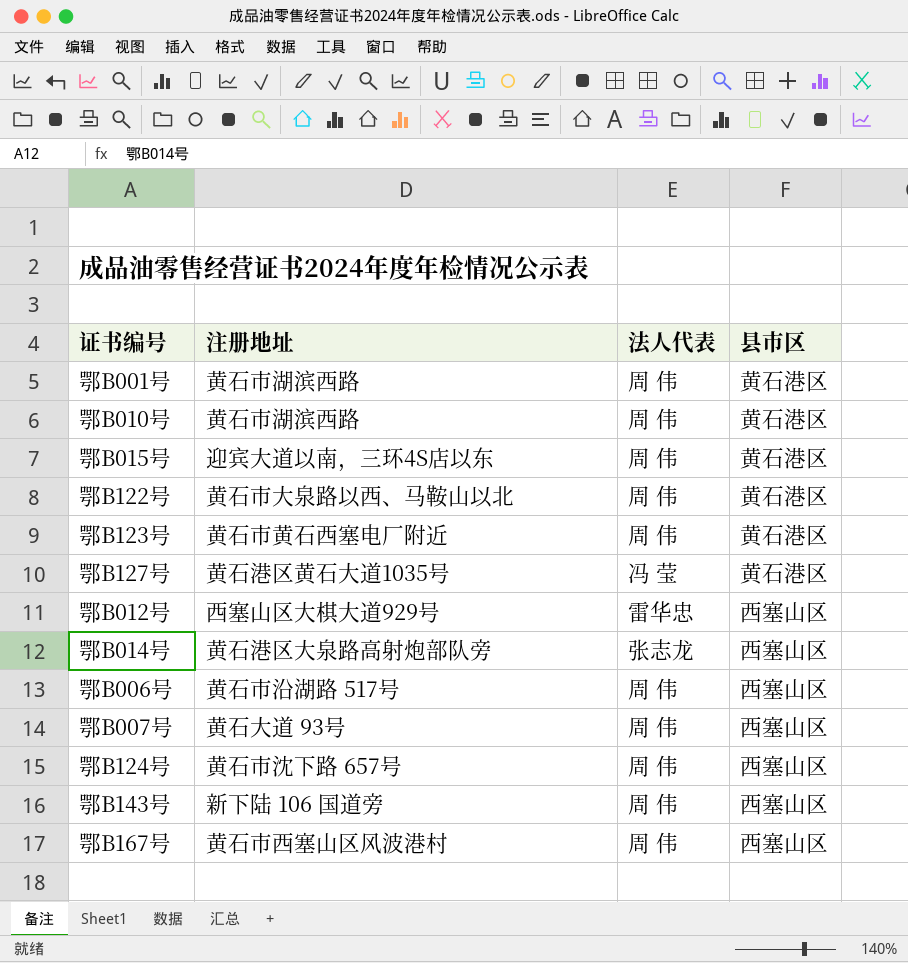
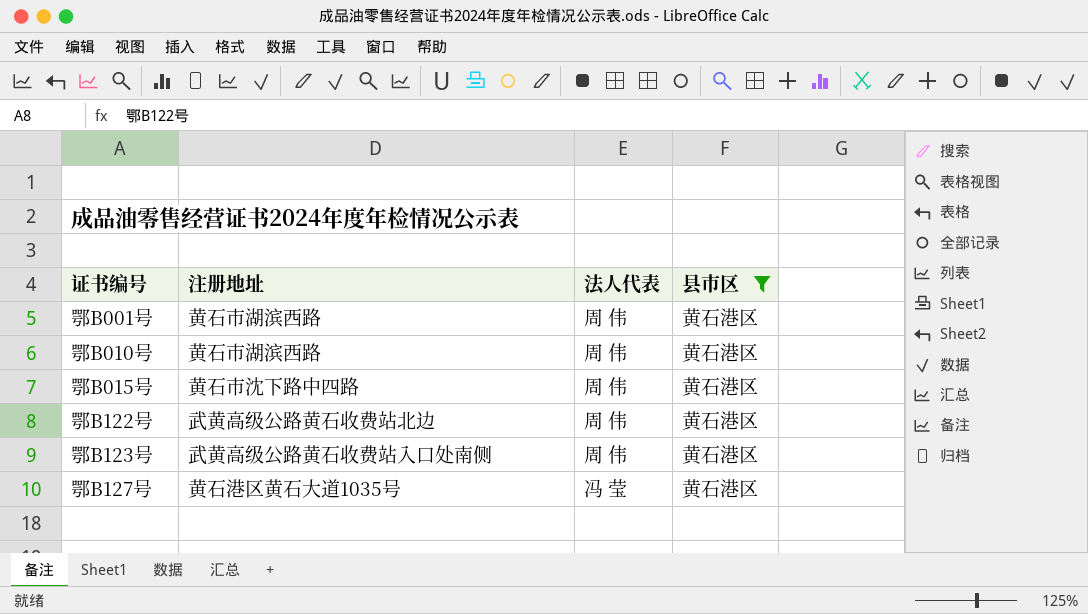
filter: none -> 县市区 = 黄石港区
鄂B015号 | 注册地址: 迎宾大道以南，三环4S店以东 -> 黄石市沈下路中四路
鄂B122号 | 注册地址: 黄石市大泉路以西、马鞍山以北 -> 武黄高级公路黄石收费站北边
鄂B123号 | 注册地址: 黄石市黄石西塞电厂附近 -> 武黄高级公路黄石收费站入口处南侧

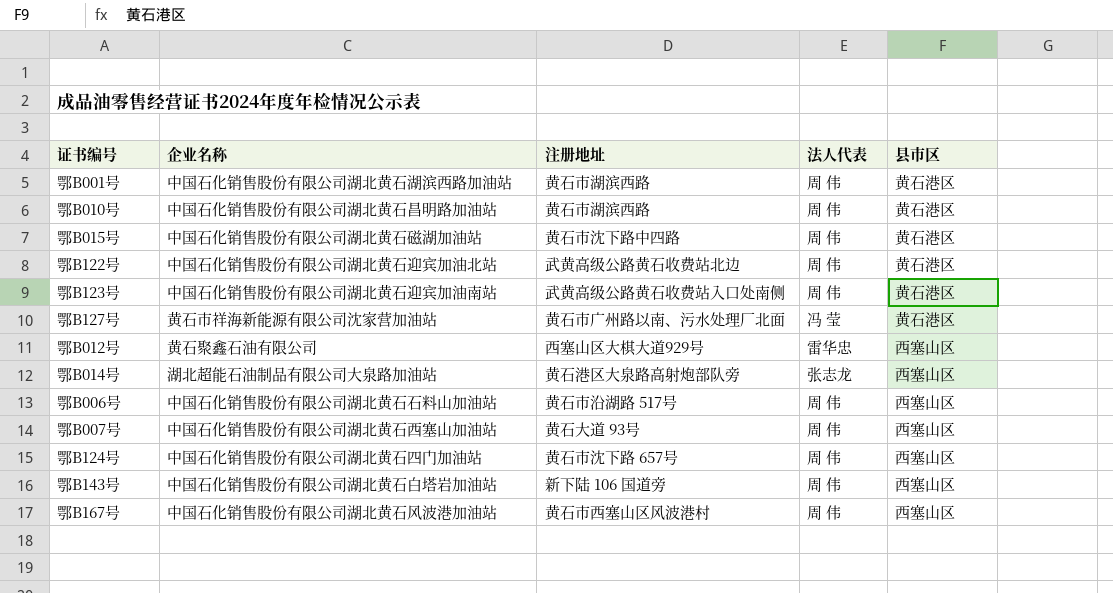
filter: 县市区 = 黄石港区 -> none
column 企业名称 | position: none -> 2
鄂B127号 | 注册地址: 黄石港区黄石大道1035号 -> 黄石市广州路以南、污水处理厂北面

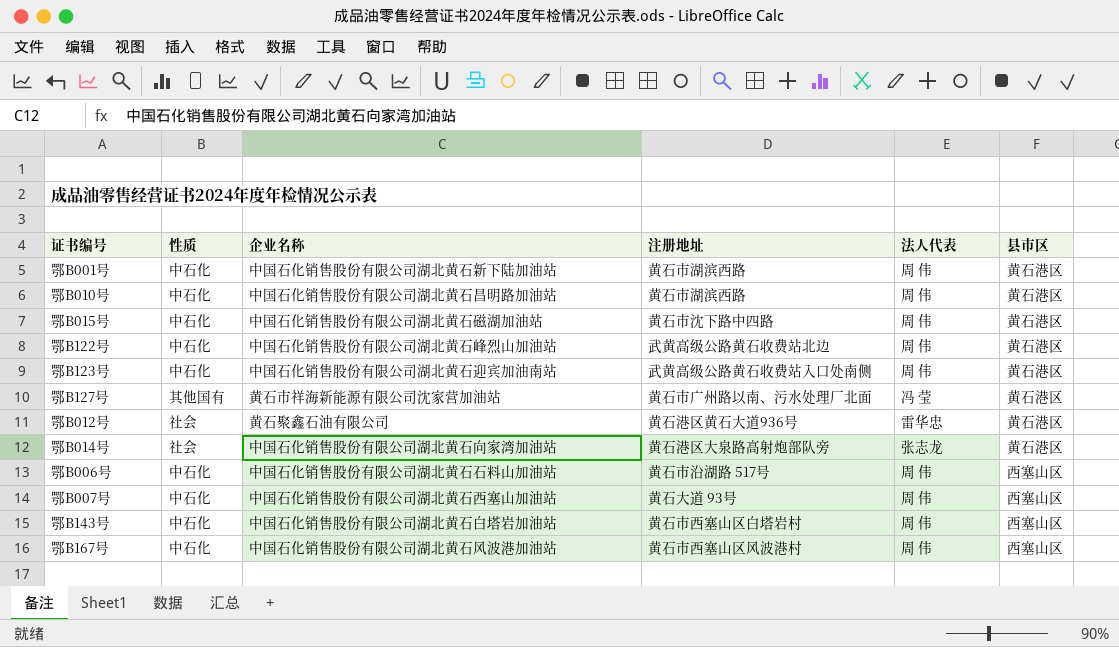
column 性质 | position: none -> 2
row 鄂B124号: 中国石化销售股份有限公司湖北黄石四门加油站 | 黄石市沈下路 657号 | 周 伟 | 西塞山区 -> none
鄂B001号 | 企业名称: 中国石化销售股份有限公司湖北黄石湖滨西路加油站 -> 中国石化销售股份有限公司湖北黄石新下陆加油站
鄂B122号 | 企业名称: 中国石化销售股份有限公司湖北黄石迎宾加油北站 -> 中国石化销售股份有限公司湖北黄石峰烈山加油站
鄂B012号 | 注册地址: 西塞山区大棋大道929号 -> 黄石港区黄石大道936号
鄂B012号 | 县市区: 西塞山区 -> 黄石港区
鄂B014号 | 企业名称: 湖北超能石油制品有限公司大泉路加油站 -> 中国石化销售股份有限公司湖北黄石向家湾加油站
鄂B014号 | 县市区: 西塞山区 -> 黄石港区
鄂B143号 | 注册地址: 新下陆 106 国道旁 -> 黄石市西塞山区白塔岩村

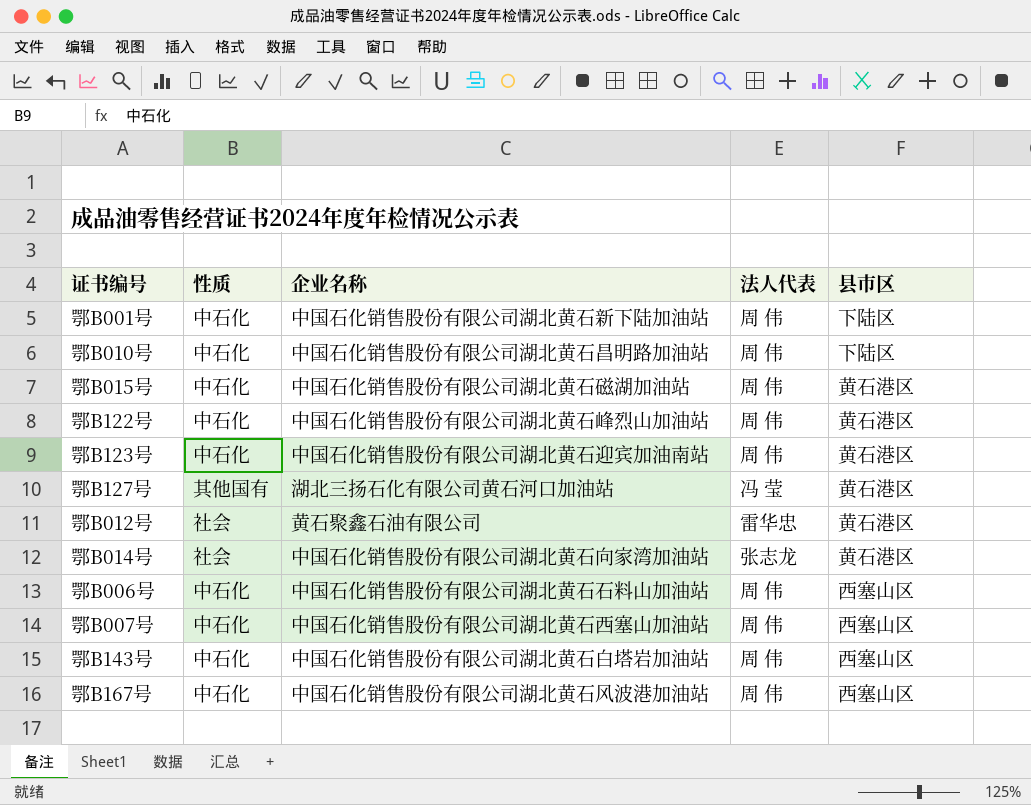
column 注册地址 | position: 4 -> none
鄂B001号 | 县市区: 黄石港区 -> 下陆区
鄂B010号 | 县市区: 黄石港区 -> 下陆区
鄂B127号 | 企业名称: 黄石市祥海新能源有限公司沈家营加油站 -> 湖北三扬石化有限公司黄石河口加油站

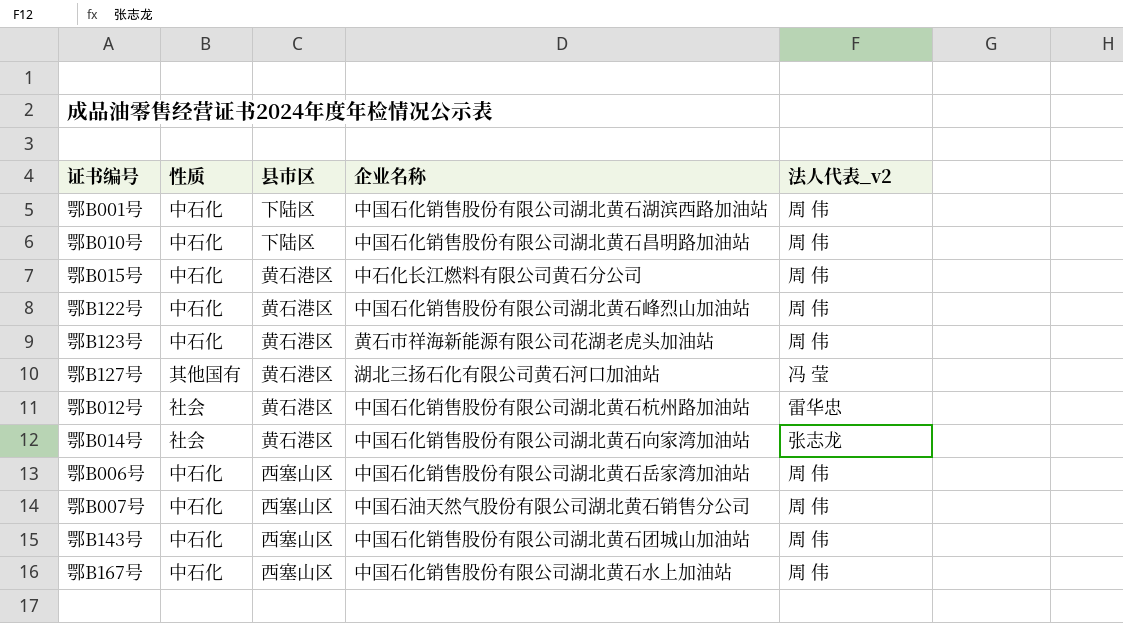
column 县市区 | position: 5 -> 3
column name: 法人代表 -> 法人代表_v2
鄂B001号 | 企业名称: 中国石化销售股份有限公司湖北黄石新下陆加油站 -> 中国石化销售股份有限公司湖北黄石湖滨西路加油站
鄂B015号 | 企业名称: 中国石化销售股份有限公司湖北黄石磁湖加油站 -> 中石化长江燃料有限公司黄石分公司
鄂B123号 | 企业名称: 中国石化销售股份有限公司湖北黄石迎宾加油南站 -> 黄石市祥海新能源有限公司花湖老虎头加油站
鄂B012号 | 企业名称: 黄石聚鑫石油有限公司 -> 中国石化销售股份有限公司湖北黄石杭州路加油站
鄂B006号 | 企业名称: 中国石化销售股份有限公司湖北黄石石料山加油站 -> 中国石化销售股份有限公司湖北黄石岳家湾加油站
鄂B007号 | 企业名称: 中国石化销售股份有限公司湖北黄石西塞山加油站 -> 中国石油天然气股份有限公司湖北黄石销售分公司
鄂B143号 | 企业名称: 中国石化销售股份有限公司湖北黄石白塔岩加油站 -> 中国石化销售股份有限公司湖北黄石团城山加油站
鄂B167号 | 企业名称: 中国石化销售股份有限公司湖北黄石风波港加油站 -> 中国石化销售股份有限公司湖北黄石水上加油站

